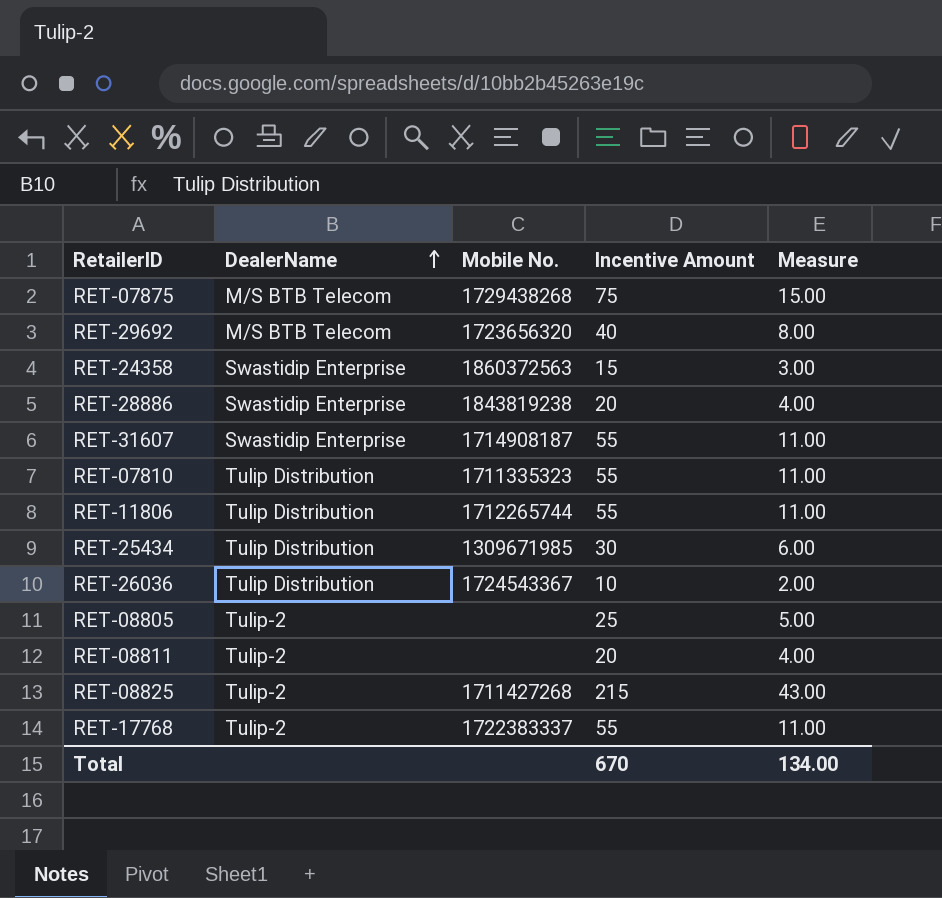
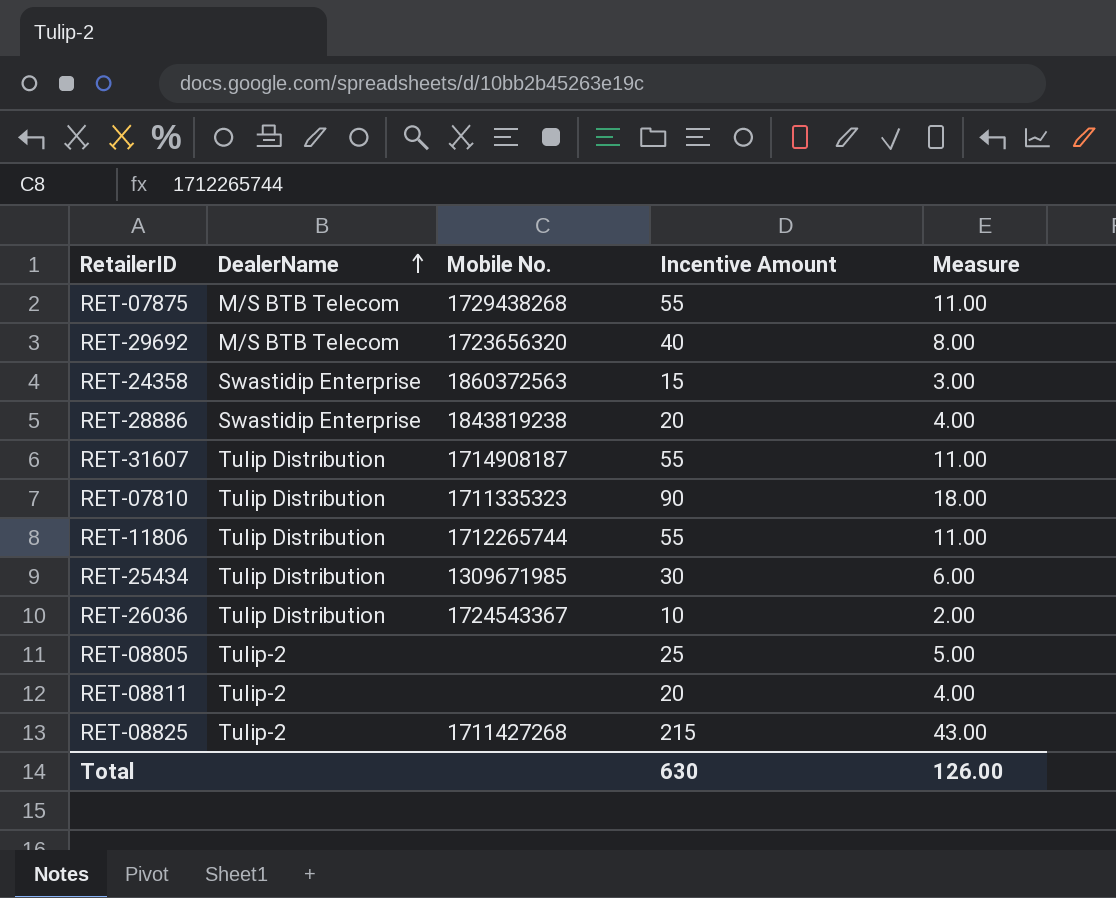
row RET-17768: Tulip-2 | 1722383337 | 55 | 11.00 -> none
RET-07875 | Incentive Amount: 75 -> 55
RET-07875 | Measure: 15.00 -> 11.00
RET-31607 | DealerName: Swastidip Enterprise -> Tulip Distribution
RET-07810 | Incentive Amount: 55 -> 90
RET-07810 | Measure: 11.00 -> 18.00
Total | Incentive Amount: 670 -> 630
Total | Measure: 134.00 -> 126.00

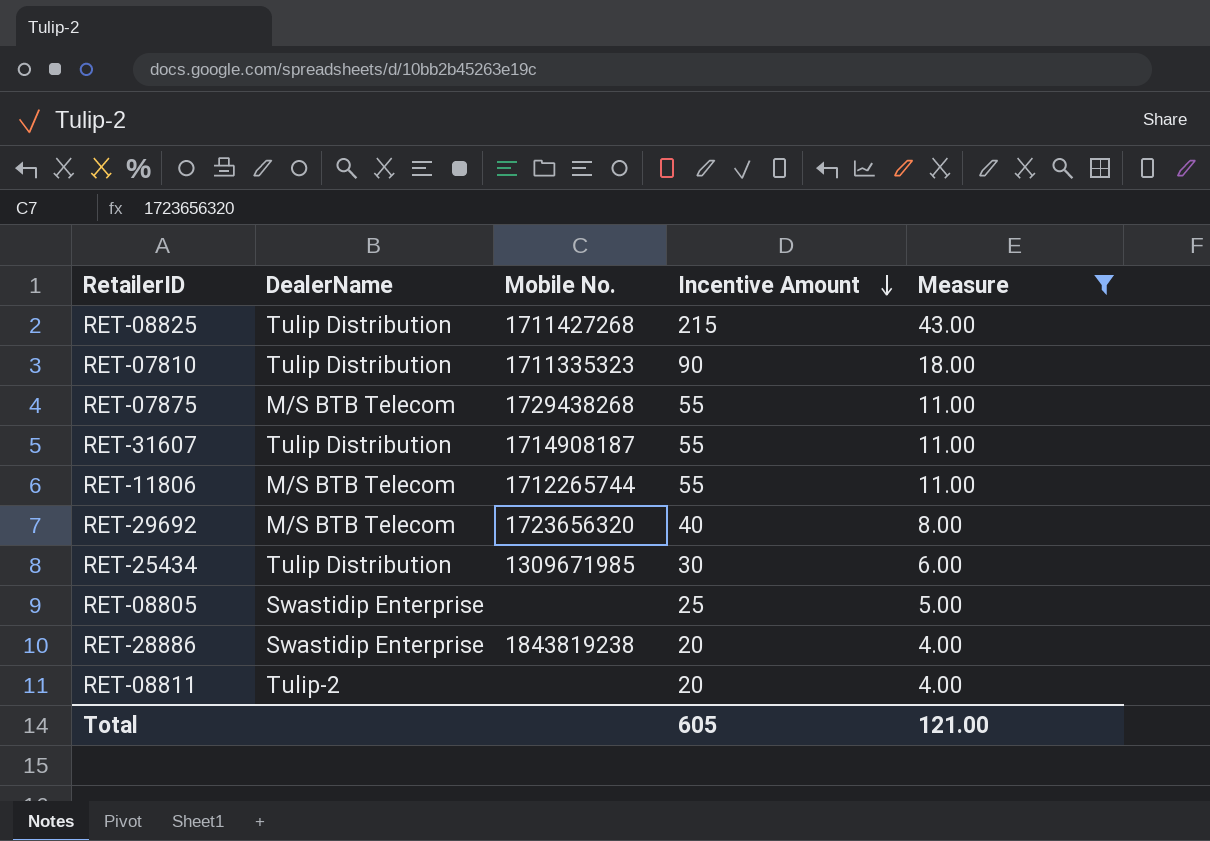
filter: none -> Measure >= 4.00
row order: DealerName ascending -> Incentive Amount descending
RET-08825 | DealerName: Tulip-2 -> Tulip Distribution
RET-11806 | DealerName: Tulip Distribution -> M/S BTB Telecom
RET-08805 | DealerName: Tulip-2 -> Swastidip Enterprise
Total | Incentive Amount: 630 -> 605
Total | Measure: 126.00 -> 121.00

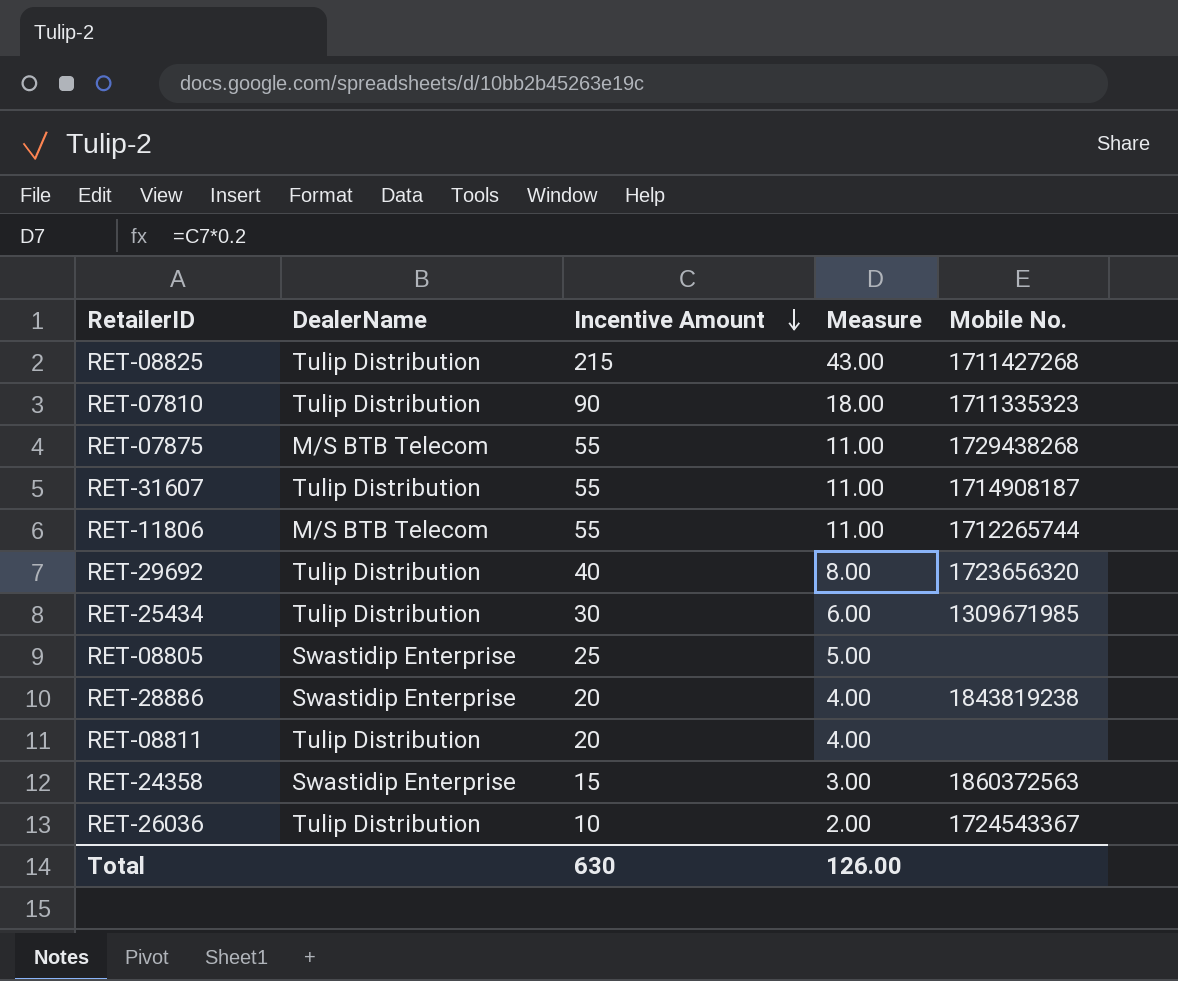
filter: Measure >= 4.00 -> none
column Mobile No. | position: 3 -> 5
RET-29692 | DealerName: M/S BTB Telecom -> Tulip Distribution
RET-08811 | DealerName: Tulip-2 -> Tulip Distribution
Total | Incentive Amount: 605 -> 630
Total | Measure: 121.00 -> 126.00

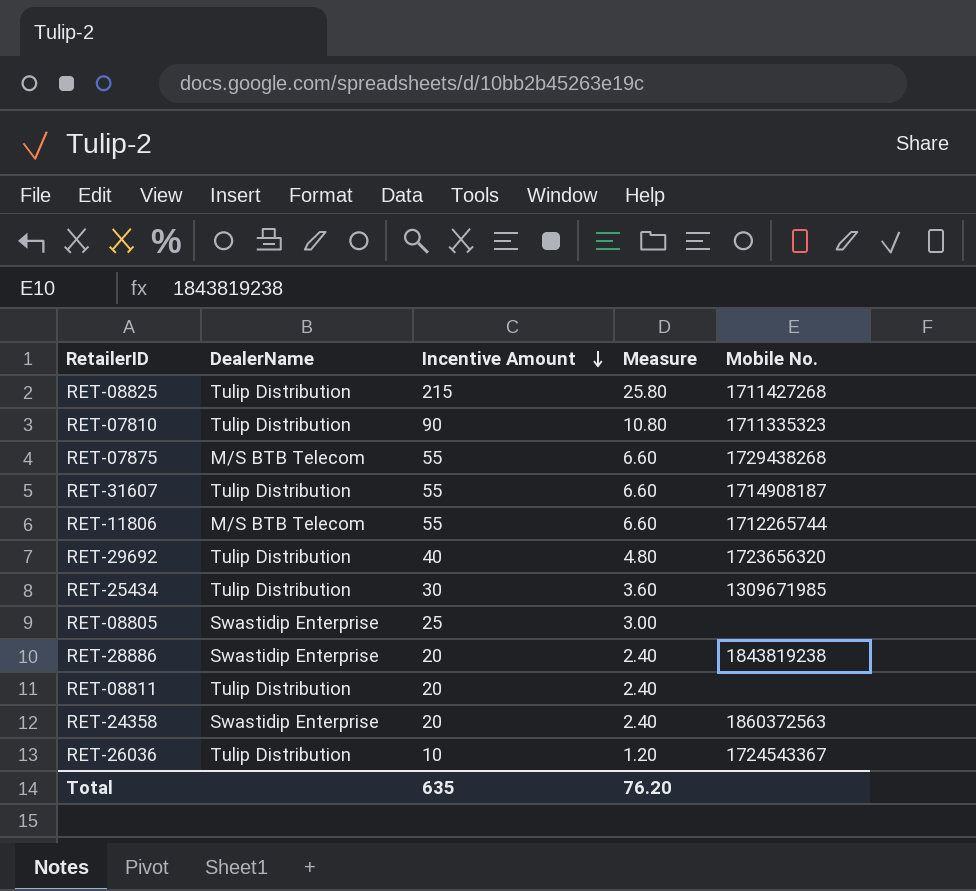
column Measure | formula: [Incentive Amount] * 0.2 -> [Incentive Amount] * 0.12
RET-24358 | Incentive Amount: 15 -> 20
Total | Incentive Amount: 630 -> 635
Total | Measure: 126.00 -> 76.20

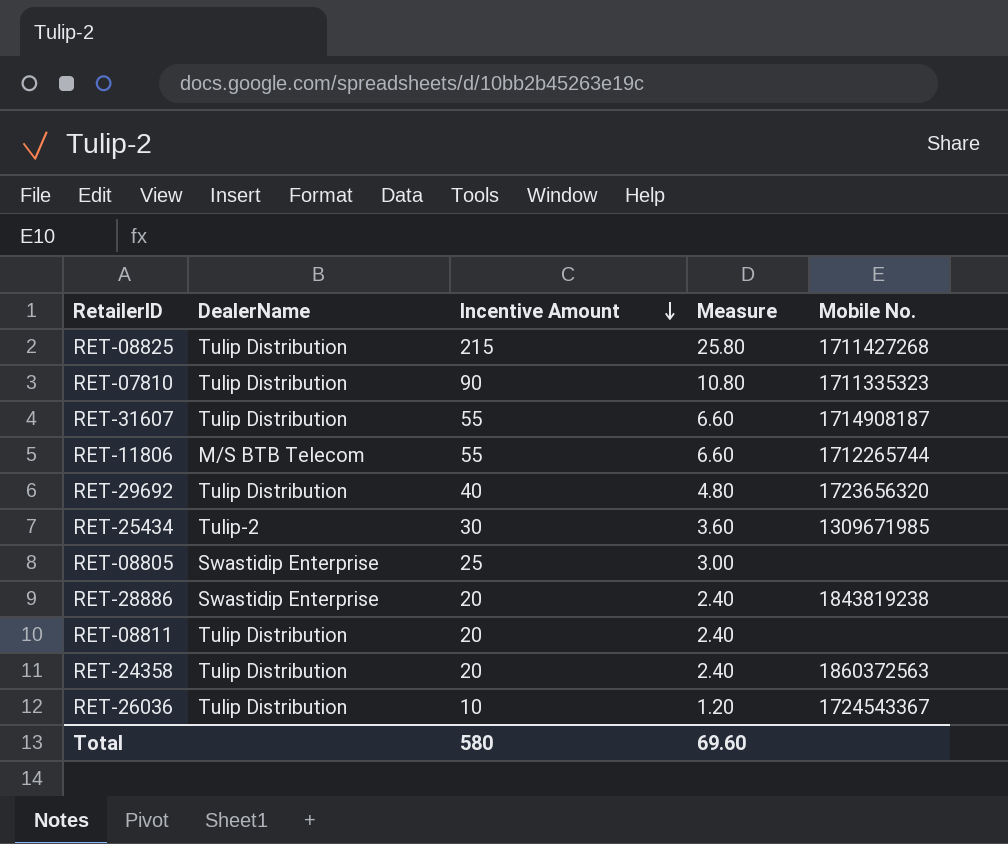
row RET-07875: M/S BTB Telecom | 55 | 6.60 | 1729438268 -> none
RET-25434 | DealerName: Tulip Distribution -> Tulip-2
RET-24358 | DealerName: Swastidip Enterprise -> Tulip Distribution
Total | Incentive Amount: 635 -> 580
Total | Measure: 76.20 -> 69.60

